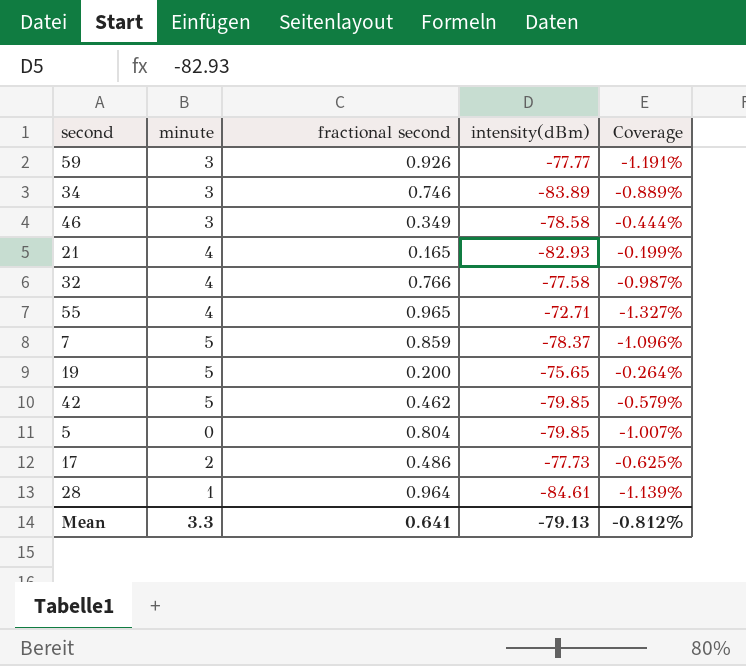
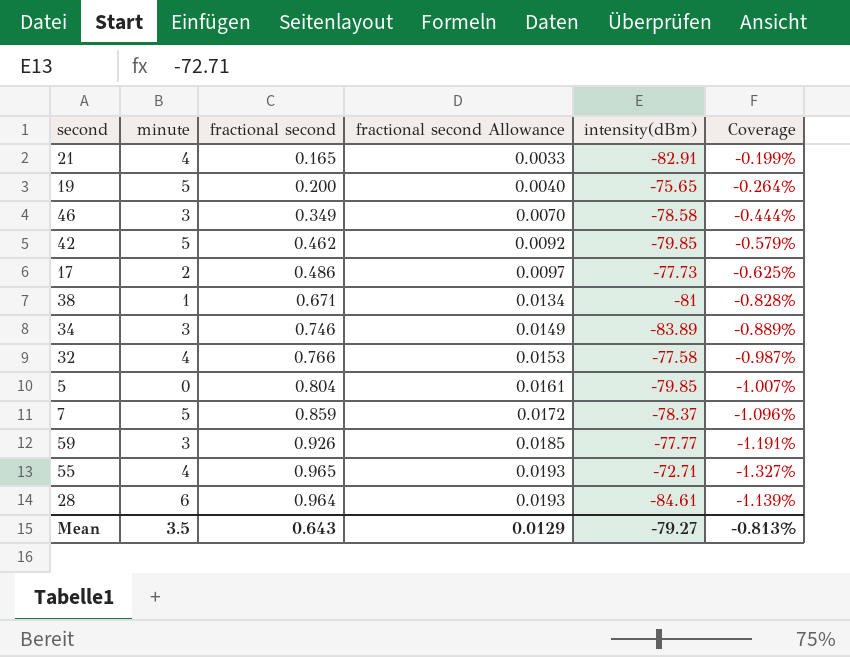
row order: none -> fractional second Allowance ascending
column fractional second Allowance | formula: none -> [fractional second] * 0.02
21 | intensity(dBm): -82.93 -> -82.91
row 38: none -> 1 | 0.671 | 0.0134 | -81 | -0.828%
28 | minute: 1 -> 6
Mean | minute: 3.3 -> 3.5
Mean | fractional second: 0.641 -> 0.643
Mean | intensity(dBm): -79.13 -> -79.27
Mean | Coverage: -0.812% -> -0.813%

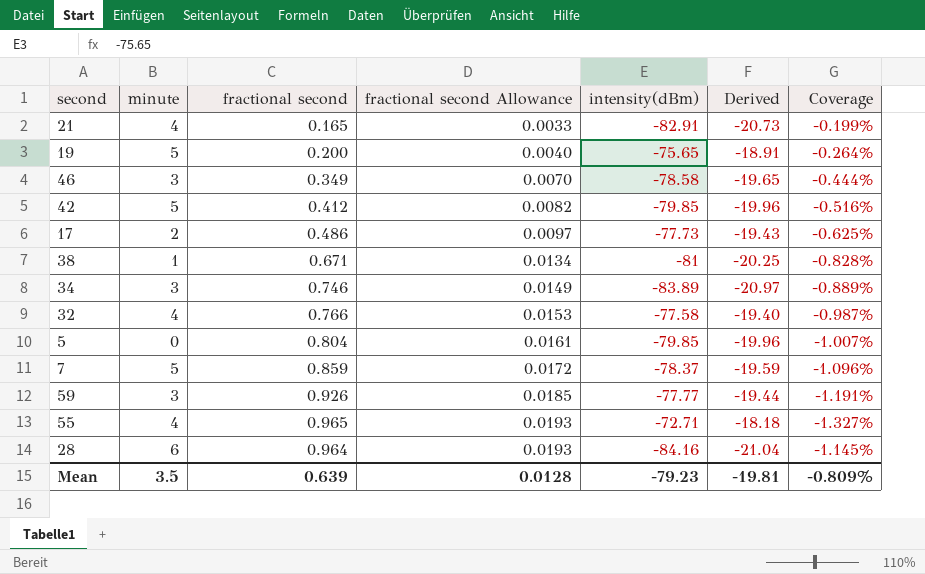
column Derived | formula: none -> [intensity(dBm)] * 0.25
42 | fractional second: 0.462 -> 0.412
42 | fractional second Allowance: 0.0092 -> 0.0082
42 | Coverage: -0.579% -> -0.516%
28 | intensity(dBm): -84.61 -> -84.16
28 | Coverage: -1.139% -> -1.145%
Mean | fractional second: 0.643 -> 0.639
Mean | fractional second Allowance: 0.0129 -> 0.0128
Mean | intensity(dBm): -79.27 -> -79.23
Mean | Coverage: -0.813% -> -0.809%

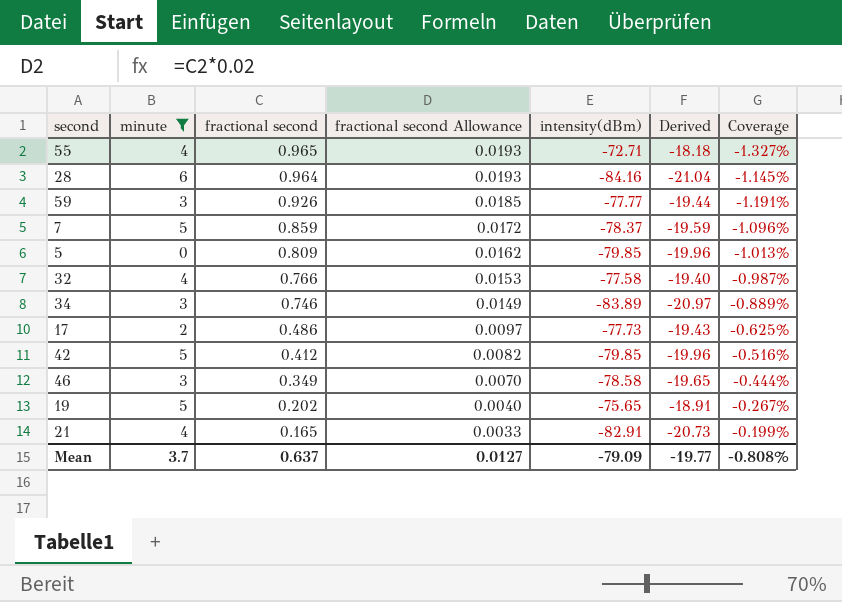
filter: none -> minute != 1
row order: fractional second Allowance ascending -> fractional second descending
5 | fractional second: 0.804 -> 0.809
5 | fractional second Allowance: 0.0161 -> 0.0162
5 | Coverage: -1.007% -> -1.013%
19 | fractional second: 0.200 -> 0.202
19 | Coverage: -0.264% -> -0.267%
Mean | minute: 3.5 -> 3.7
Mean | fractional second: 0.639 -> 0.637
Mean | fractional second Allowance: 0.0128 -> 0.0127
Mean | intensity(dBm): -79.23 -> -79.09
Mean | Derived: -19.81 -> -19.77
Mean | Coverage: -0.809% -> -0.808%

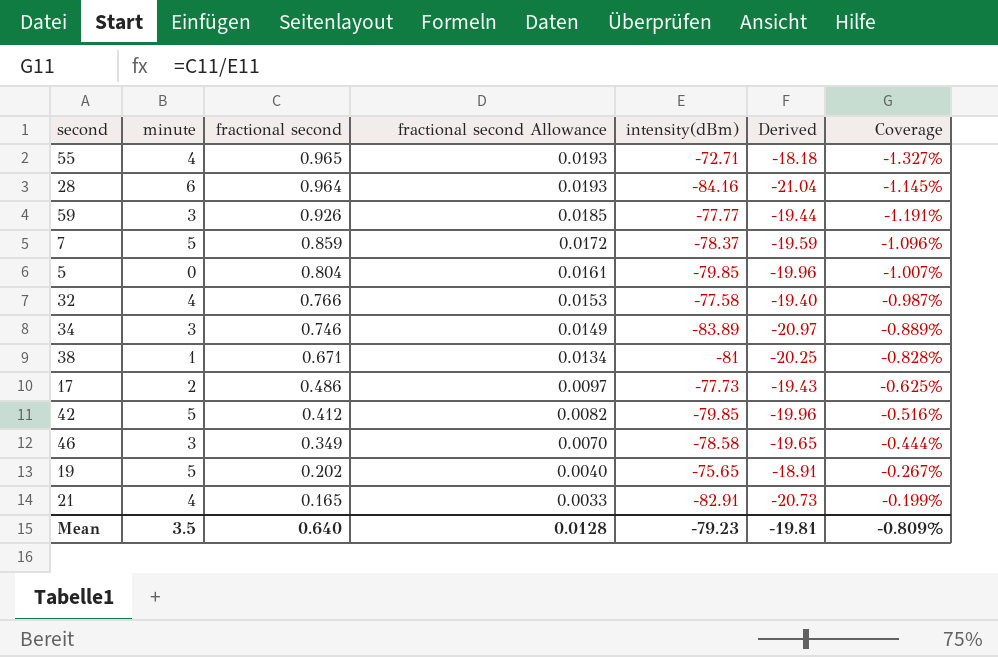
filter: minute != 1 -> none
5 | fractional second: 0.809 -> 0.804
5 | fractional second Allowance: 0.0162 -> 0.0161
5 | Coverage: -1.013% -> -1.007%
Mean | minute: 3.7 -> 3.5
Mean | fractional second: 0.637 -> 0.640
Mean | fractional second Allowance: 0.0127 -> 0.0128
Mean | intensity(dBm): -79.09 -> -79.23
Mean | Derived: -19.77 -> -19.81
Mean | Coverage: -0.808% -> -0.809%

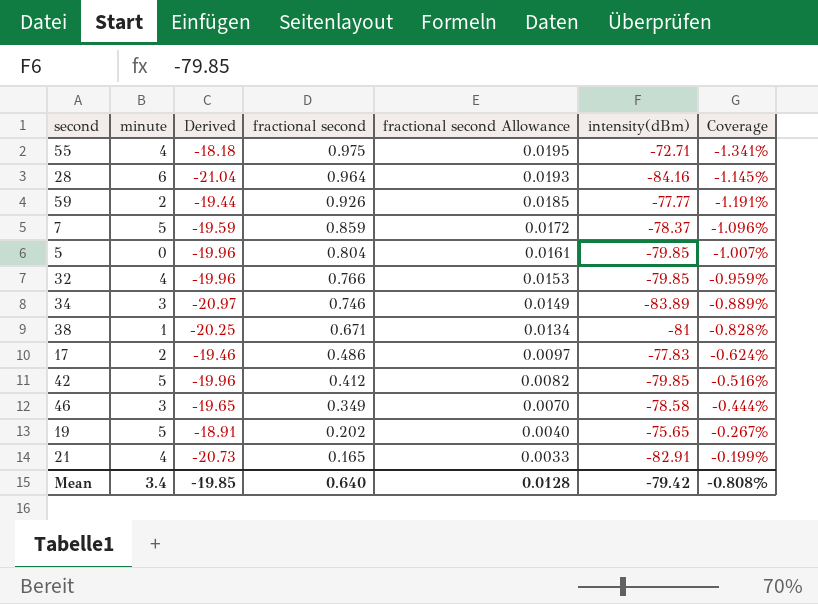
column Derived | position: 6 -> 3
55 | fractional second: 0.965 -> 0.975
55 | fractional second Allowance: 0.0193 -> 0.0195
55 | Coverage: -1.327% -> -1.341%
59 | minute: 3 -> 2
32 | Derived: -19.40 -> -19.96
32 | intensity(dBm): -77.58 -> -79.85
32 | Coverage: -0.987% -> -0.959%
17 | Derived: -19.43 -> -19.46
17 | intensity(dBm): -77.73 -> -77.83
17 | Coverage: -0.625% -> -0.624%
Mean | minute: 3.5 -> 3.4
Mean | Derived: -19.81 -> -19.85
Mean | intensity(dBm): -79.23 -> -79.42
Mean | Coverage: -0.809% -> -0.808%

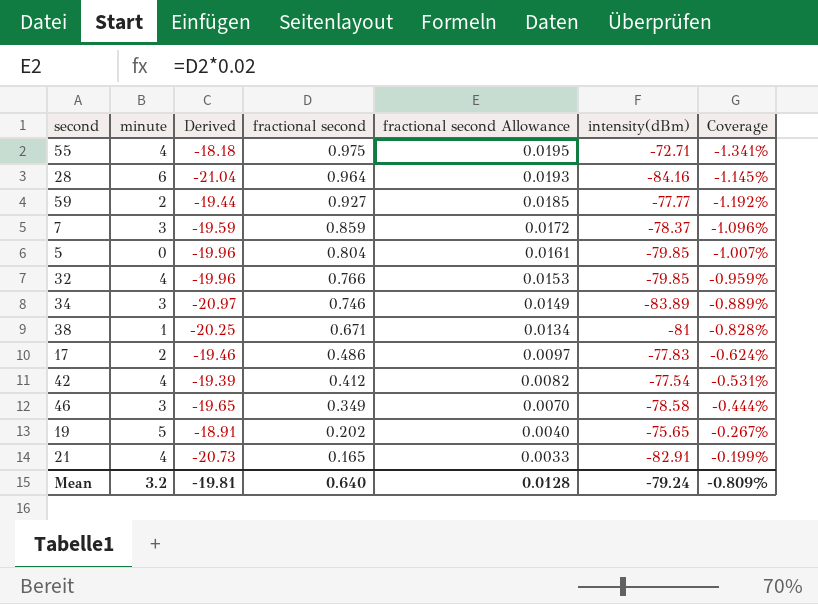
59 | fractional second: 0.926 -> 0.927
59 | Coverage: -1.191% -> -1.192%
7 | minute: 5 -> 3
42 | minute: 5 -> 4
42 | Derived: -19.96 -> -19.39
42 | intensity(dBm): -79.85 -> -77.54
42 | Coverage: -0.516% -> -0.531%
Mean | minute: 3.4 -> 3.2
Mean | Derived: -19.85 -> -19.81
Mean | intensity(dBm): -79.42 -> -79.24
Mean | Coverage: -0.808% -> -0.809%

